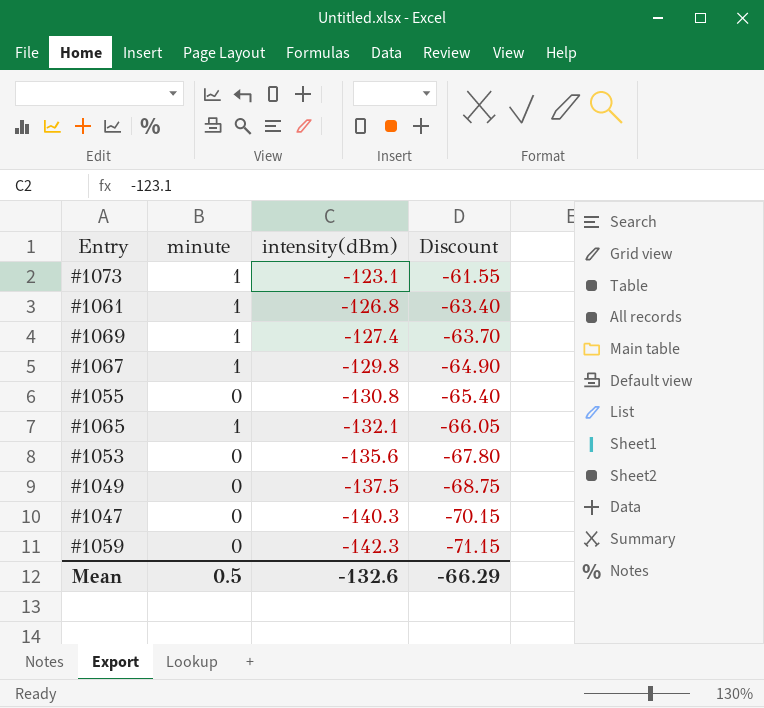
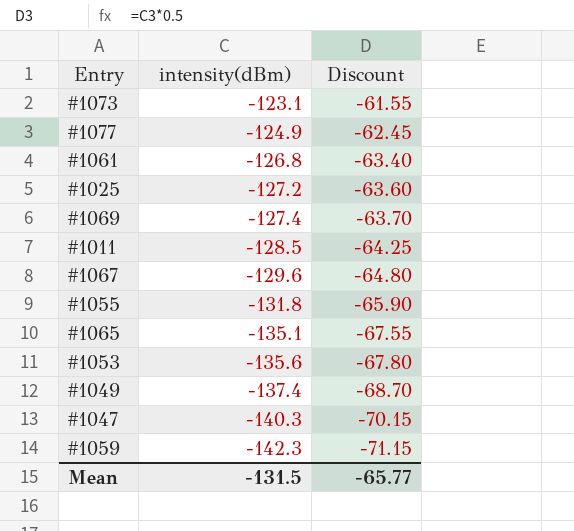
column minute | position: 2 -> none
row #1077: none -> -124.9 | -62.45
row #1025: none -> -127.2 | -63.60
row #1011: none -> -128.5 | -64.25
#1067 | intensity(dBm): -129.8 -> -129.6
#1067 | Discount: -64.90 -> -64.80
#1055 | intensity(dBm): -130.8 -> -131.8
#1055 | Discount: -65.40 -> -65.90
#1065 | intensity(dBm): -132.1 -> -135.1
#1065 | Discount: -66.05 -> -67.55
#1049 | intensity(dBm): -137.5 -> -137.4
#1049 | Discount: -68.75 -> -68.70
Mean | intensity(dBm): -132.6 -> -131.5
Mean | Discount: -66.29 -> -65.77

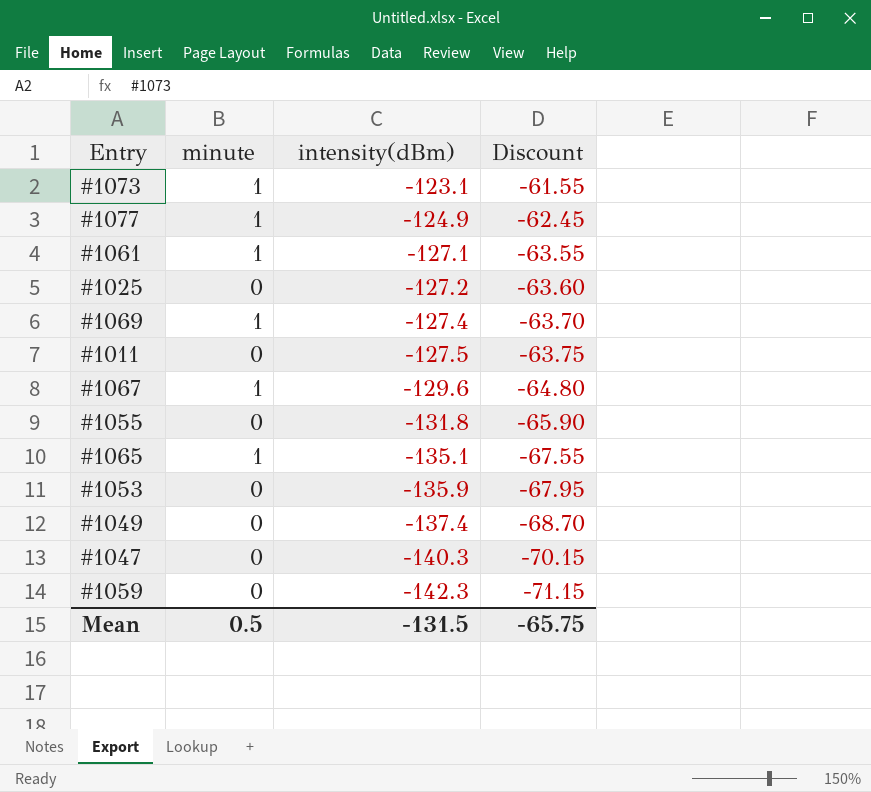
column minute | position: none -> 2
#1061 | intensity(dBm): -126.8 -> -127.1
#1061 | Discount: -63.40 -> -63.55
#1011 | intensity(dBm): -128.5 -> -127.5
#1011 | Discount: -64.25 -> -63.75
#1053 | intensity(dBm): -135.6 -> -135.9
#1053 | Discount: -67.80 -> -67.95
Mean | Discount: -65.77 -> -65.75

